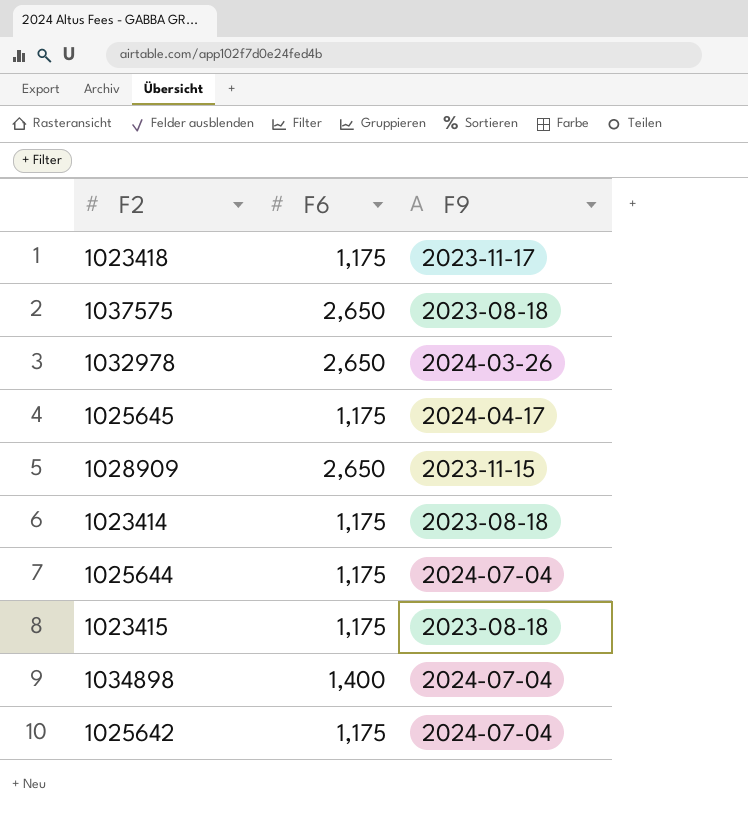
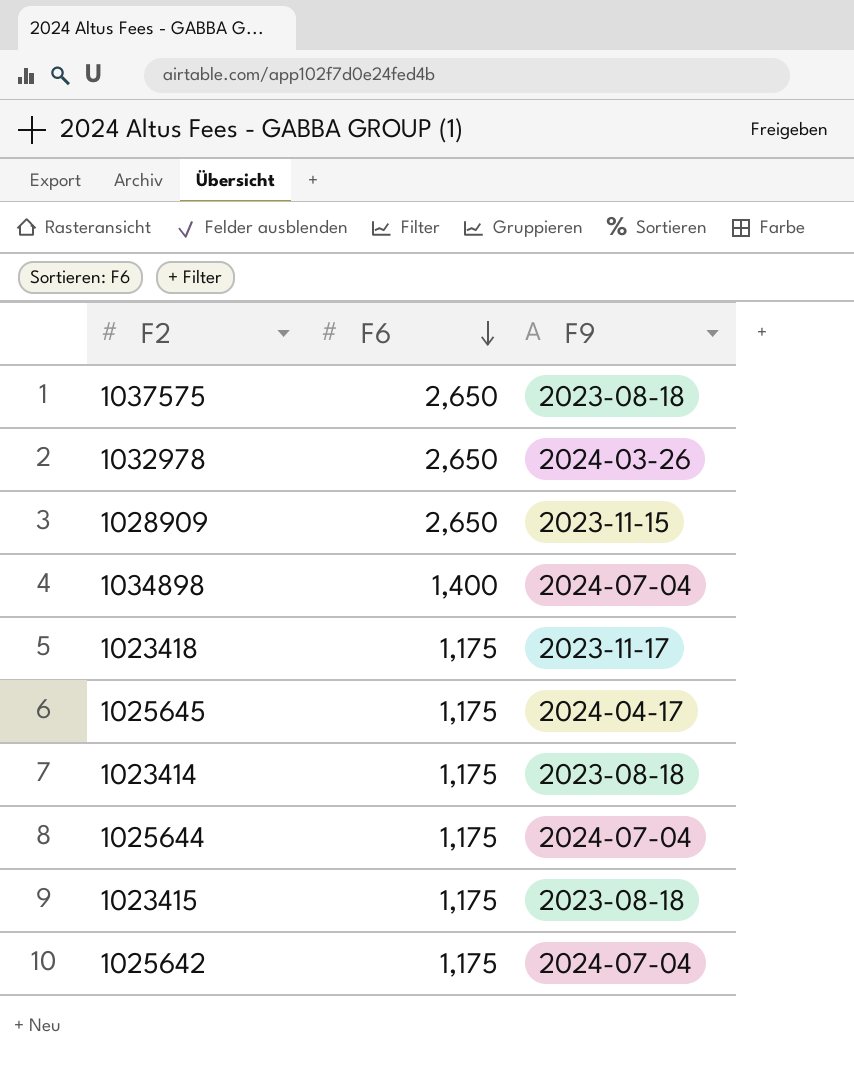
row order: none -> F6 descending

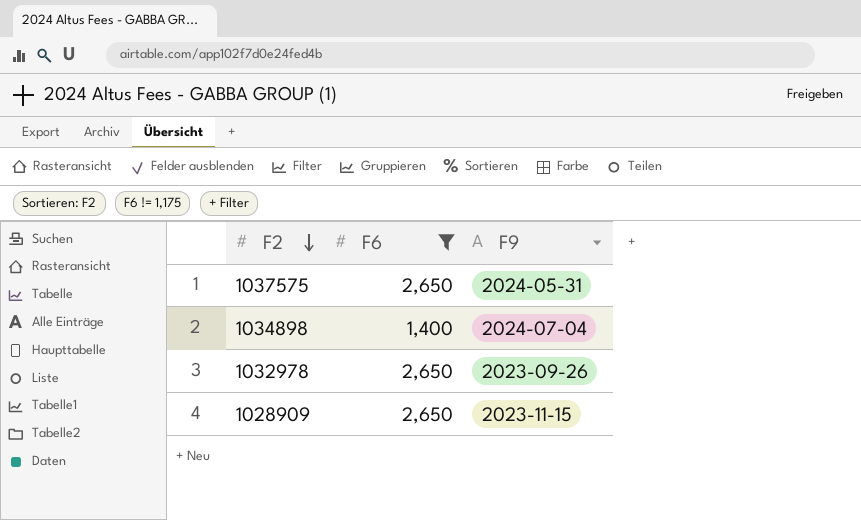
filter: none -> F6 != 1,175
row order: F6 descending -> F2 descending
1037575 | F9: 2023-08-18 -> 2024-05-31
1032978 | F9: 2024-03-26 -> 2023-09-26

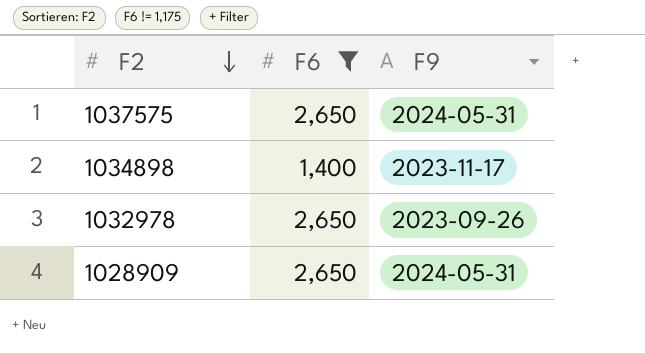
1034898 | F9: 2024-07-04 -> 2023-11-17
1028909 | F9: 2023-11-15 -> 2024-05-31

